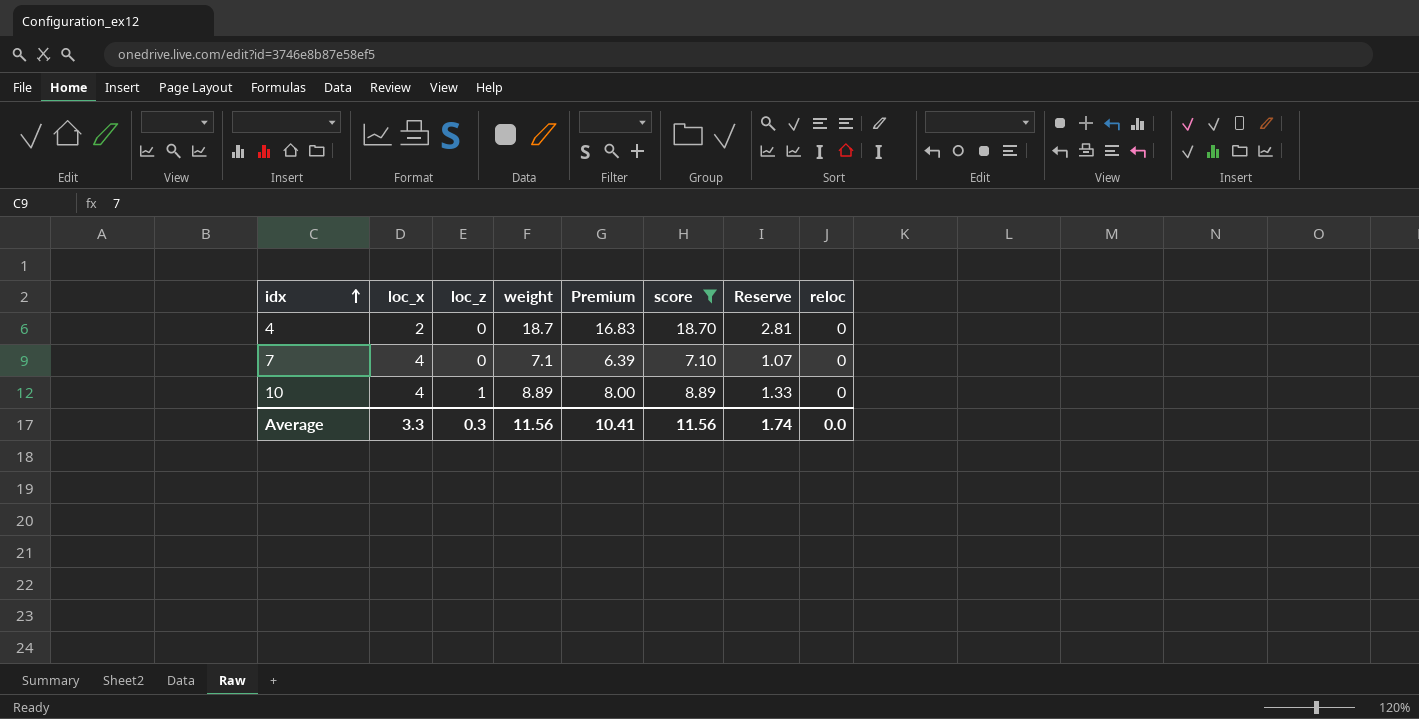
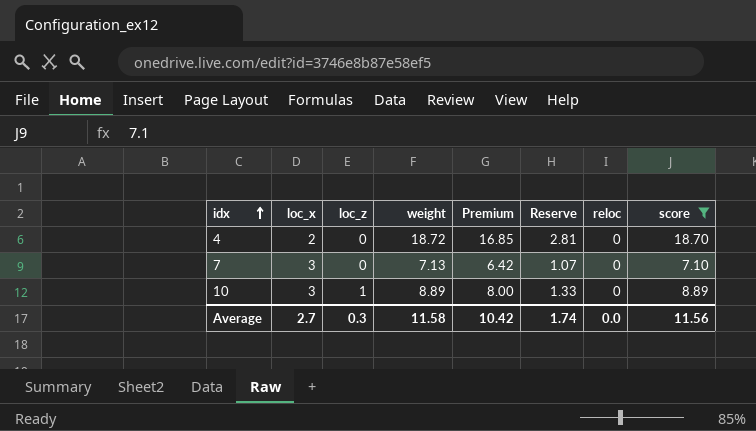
column score | position: 6 -> 8
4 | weight: 18.7 -> 18.72
4 | Premium: 16.83 -> 16.85
7 | loc_x: 4 -> 3
7 | weight: 7.1 -> 7.13
7 | Premium: 6.39 -> 6.42
10 | loc_x: 4 -> 3
Average | loc_x: 3.3 -> 2.7
Average | weight: 11.56 -> 11.58
Average | Premium: 10.41 -> 10.42

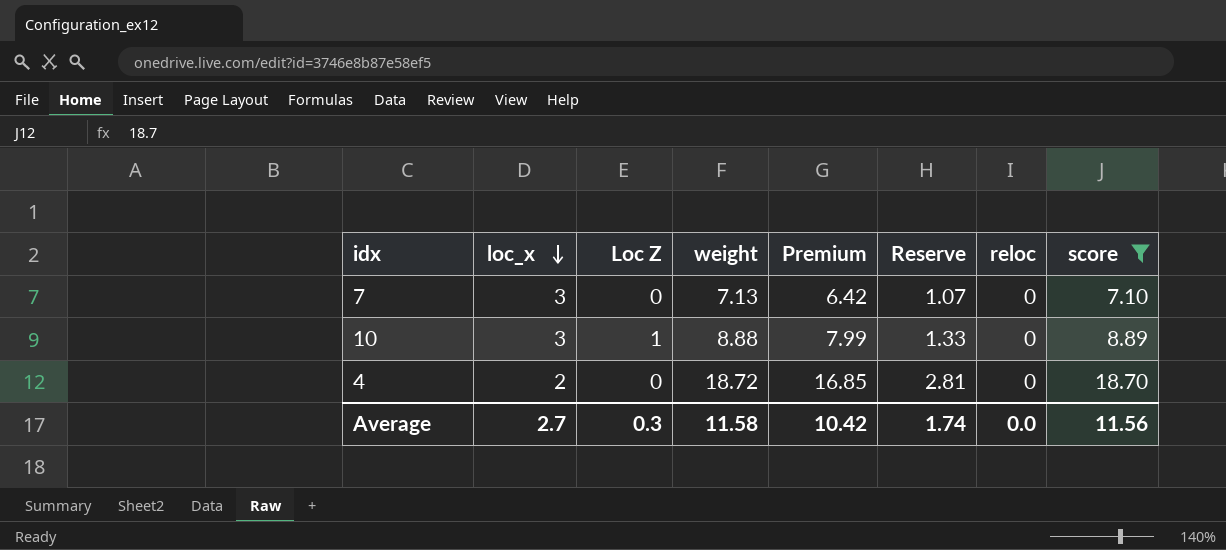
row order: idx ascending -> loc_x descending
column name: loc_z -> Loc Z
10 | weight: 8.89 -> 8.88
10 | Premium: 8.00 -> 7.99

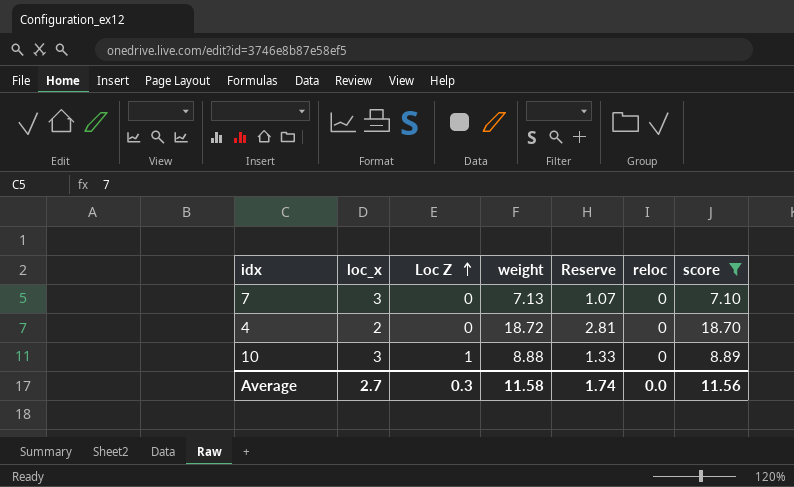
row order: loc_x descending -> Loc Z ascending
column Premium | formula: [weight] * 0.9 -> none

